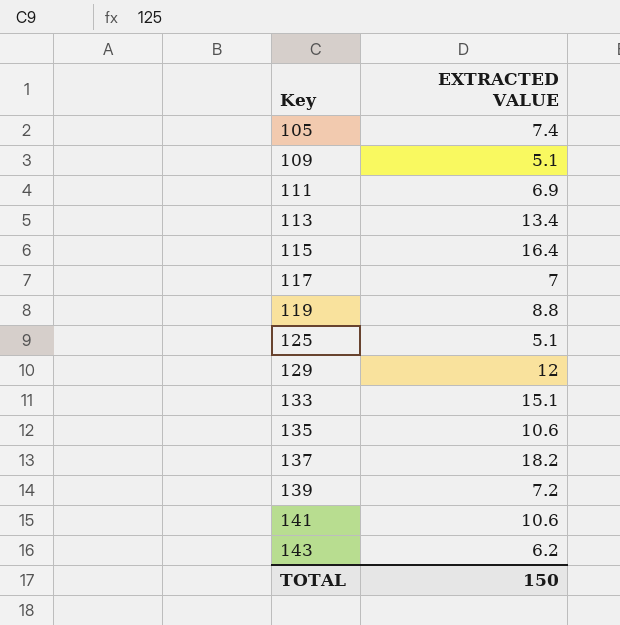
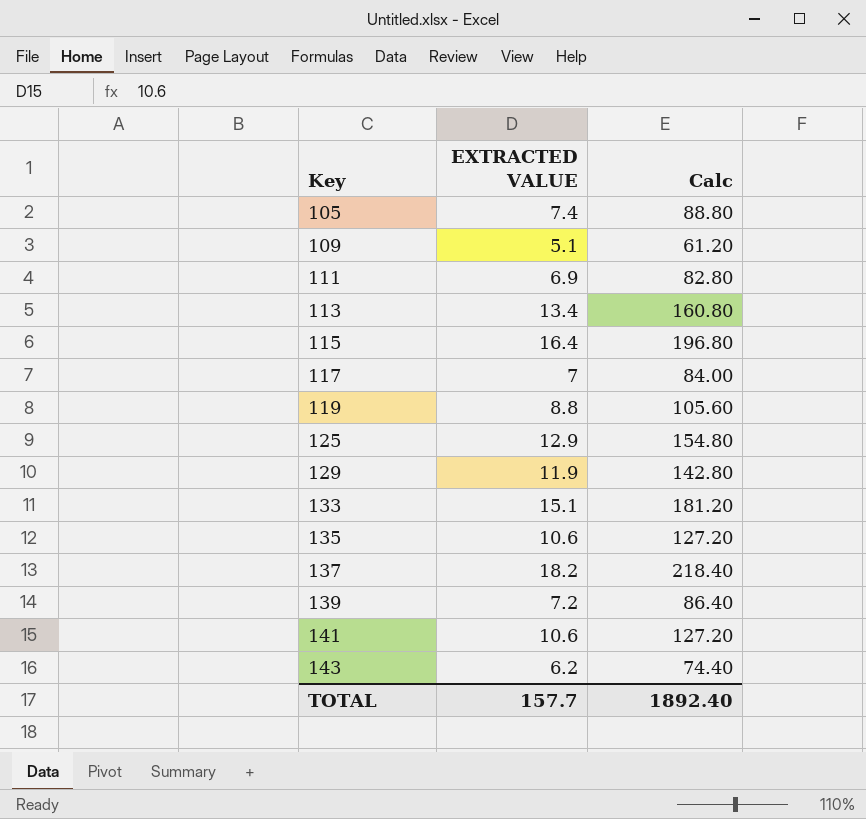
column Calc | formula: none -> [EXTRACTED VALUE] * 12
125 | EXTRACTED VALUE: 5.1 -> 12.9
129 | EXTRACTED VALUE: 12 -> 11.9
TOTAL | EXTRACTED VALUE: 150 -> 157.7

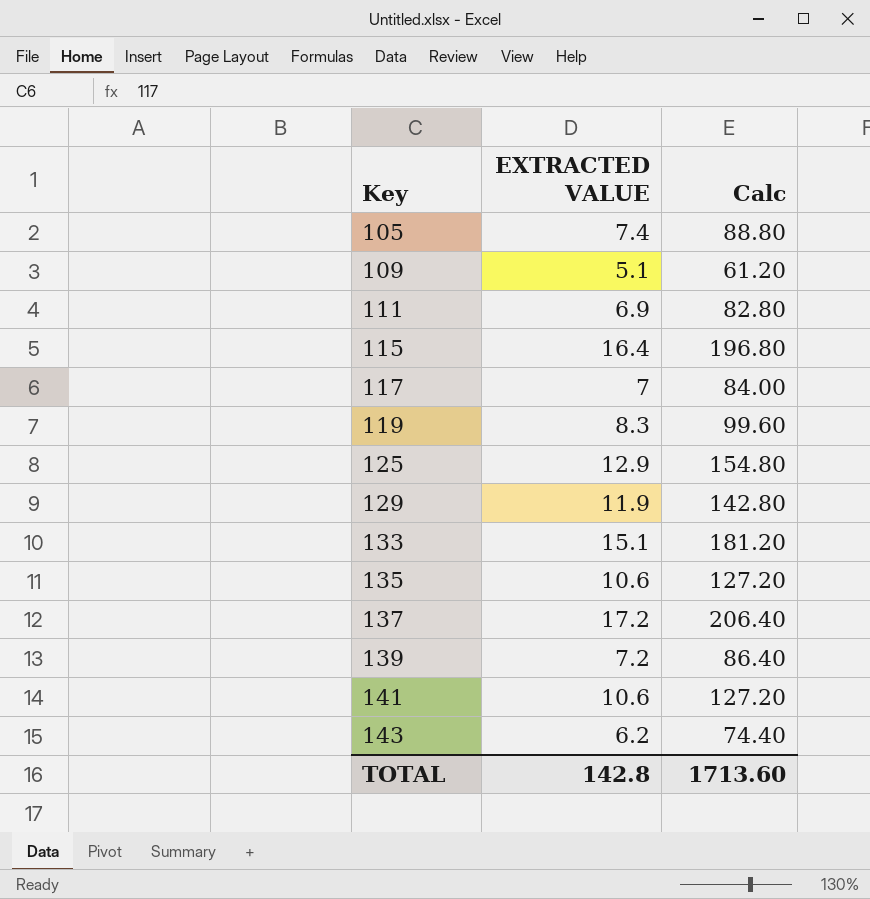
row 113: 13.4 | 160.80 -> none
119 | EXTRACTED VALUE: 8.8 -> 8.3
119 | Calc: 105.60 -> 99.60
137 | EXTRACTED VALUE: 18.2 -> 17.2
137 | Calc: 218.40 -> 206.40
TOTAL | EXTRACTED VALUE: 157.7 -> 142.8
TOTAL | Calc: 1892.40 -> 1713.60

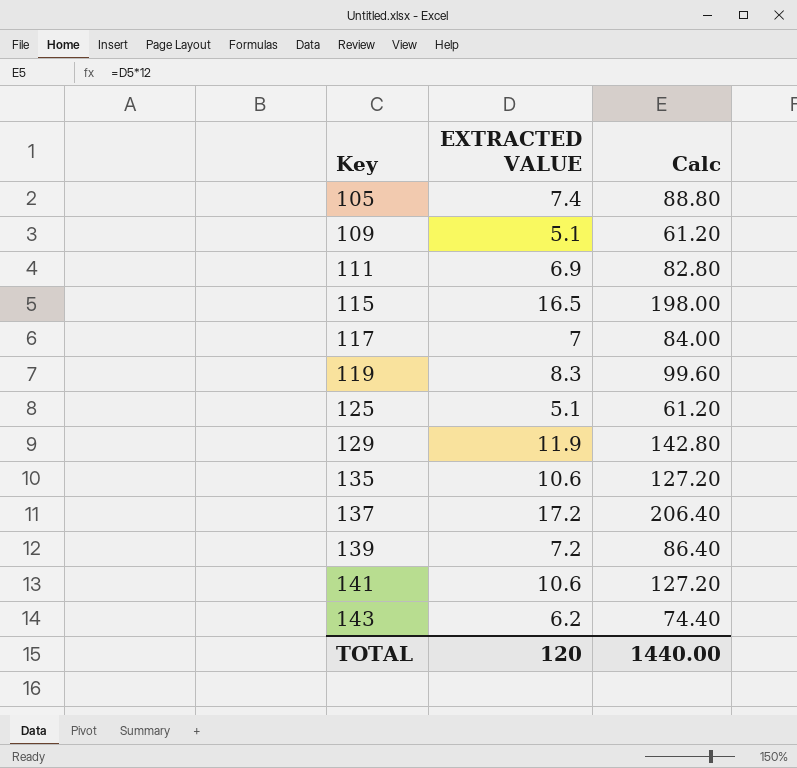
row 133: 15.1 | 181.20 -> none
115 | EXTRACTED VALUE: 16.4 -> 16.5
115 | Calc: 196.80 -> 198.00
125 | EXTRACTED VALUE: 12.9 -> 5.1
125 | Calc: 154.80 -> 61.20
TOTAL | EXTRACTED VALUE: 142.8 -> 120
TOTAL | Calc: 1713.60 -> 1440.00

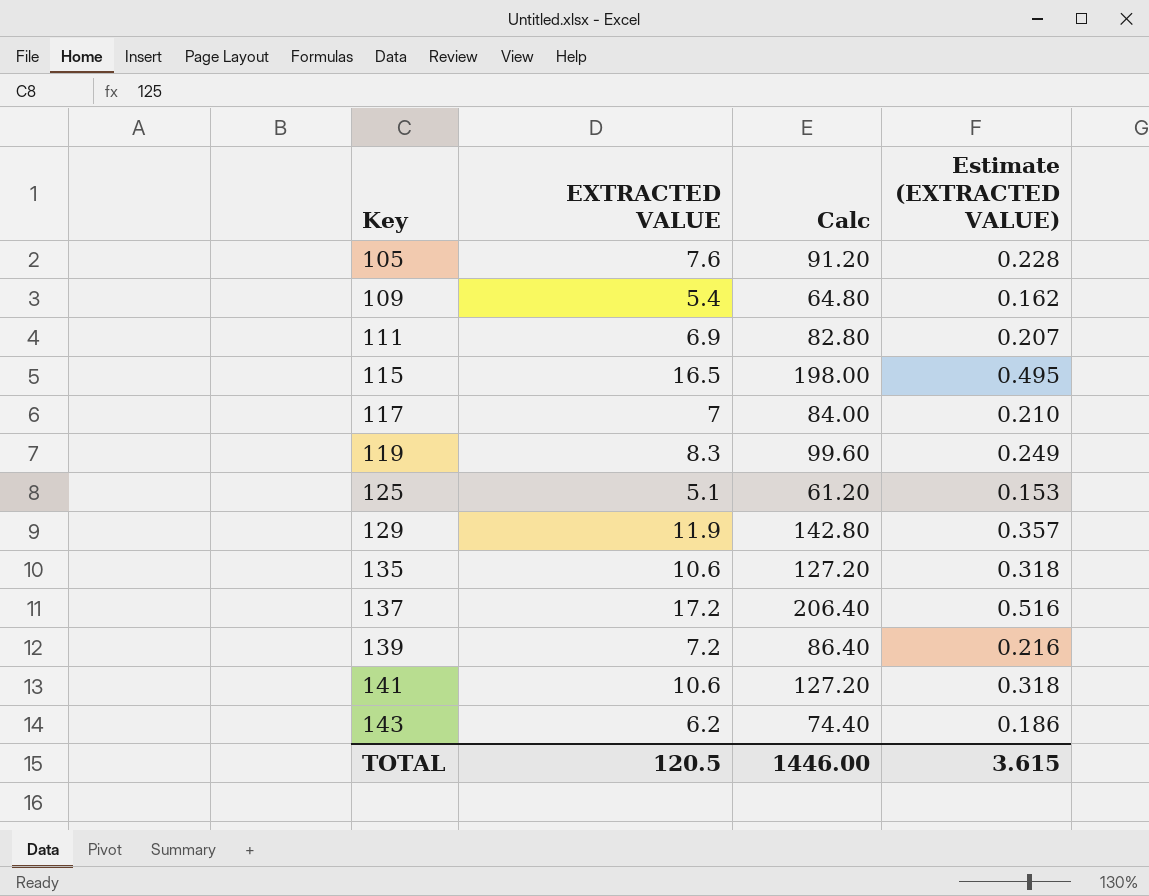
column Estimate (EXTRACTED VALUE) | formula: none -> [EXTRACTED VALUE] * 0.03
105 | EXTRACTED VALUE: 7.4 -> 7.6
105 | Calc: 88.80 -> 91.20
109 | EXTRACTED VALUE: 5.1 -> 5.4
109 | Calc: 61.20 -> 64.80
TOTAL | EXTRACTED VALUE: 120 -> 120.5
TOTAL | Calc: 1440.00 -> 1446.00

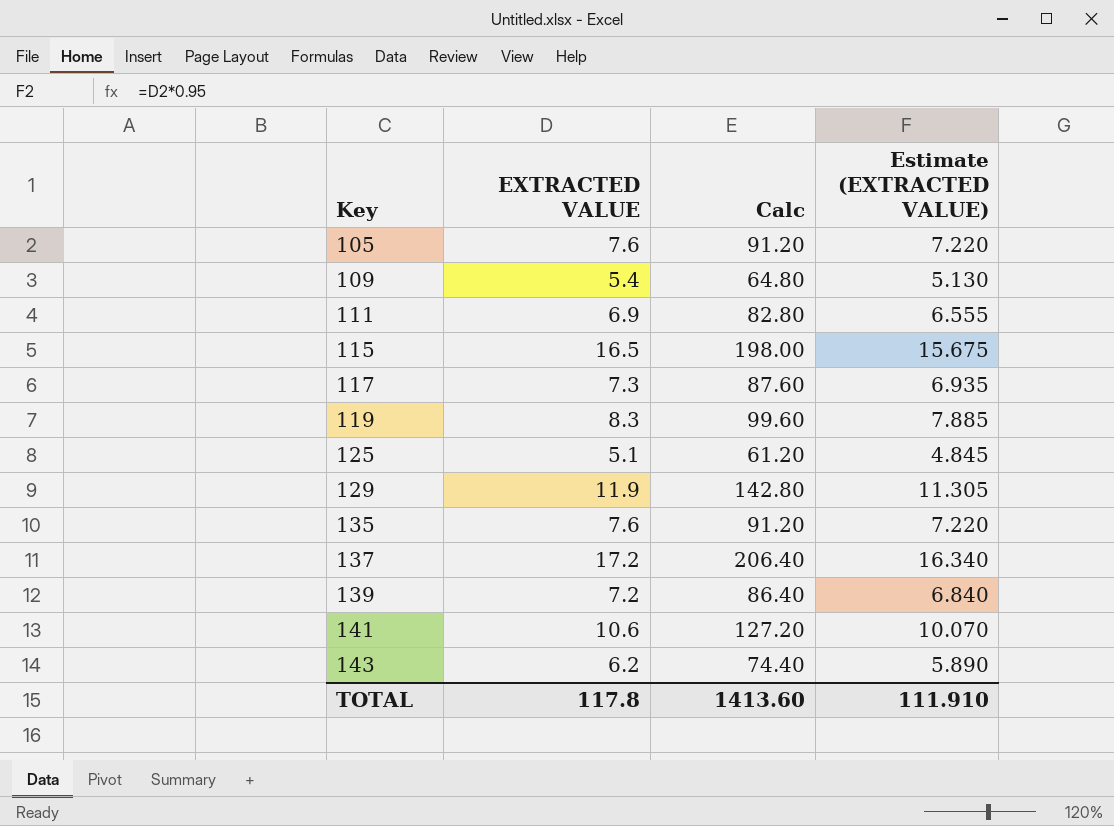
column Estimate (EXTRACTED VALUE) | formula: [EXTRACTED VALUE] * 0.03 -> [EXTRACTED VALUE] * 0.95
117 | EXTRACTED VALUE: 7 -> 7.3
117 | Calc: 84.00 -> 87.60
135 | EXTRACTED VALUE: 10.6 -> 7.6
135 | Calc: 127.20 -> 91.20
TOTAL | EXTRACTED VALUE: 120.5 -> 117.8
TOTAL | Calc: 1446.00 -> 1413.60
TOTAL | Estimate (EXTRACTED VALUE): 3.615 -> 111.910

